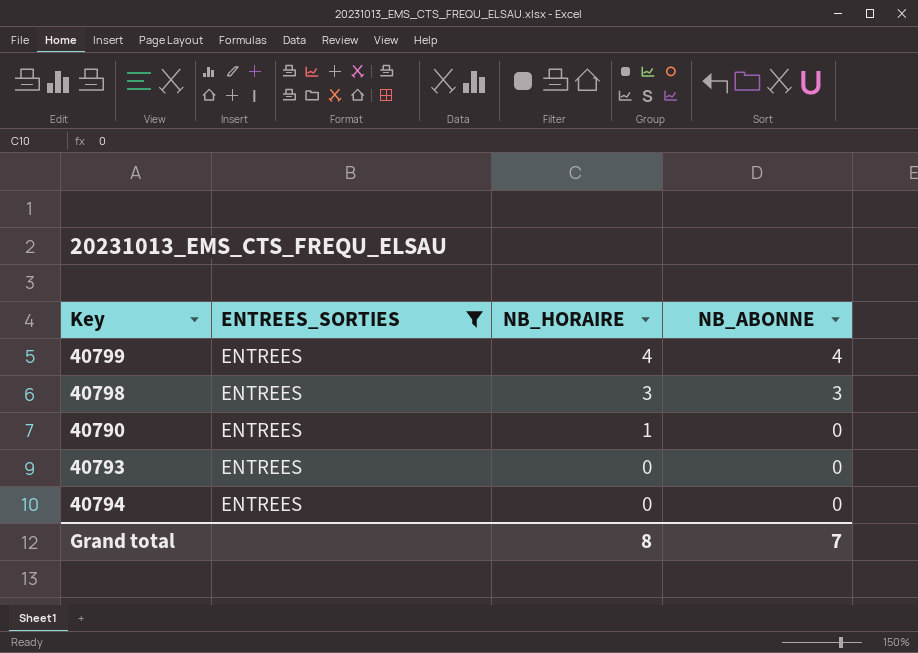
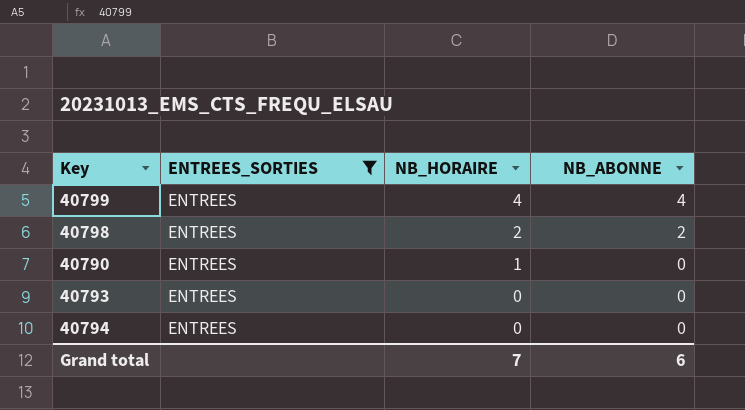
40798 | NB_HORAIRE: 3 -> 2
40798 | NB_ABONNE: 3 -> 2
Grand total | NB_HORAIRE: 8 -> 7
Grand total | NB_ABONNE: 7 -> 6

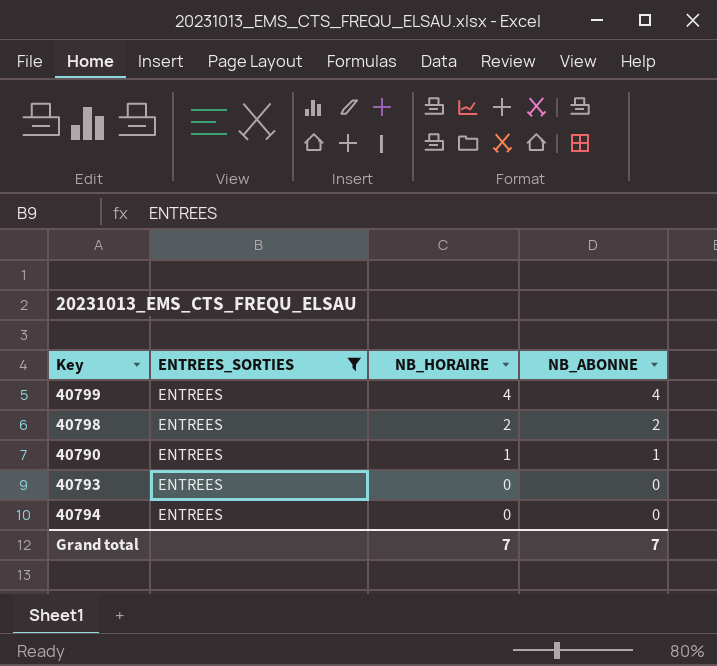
40790 | NB_ABONNE: 0 -> 1
Grand total | NB_ABONNE: 6 -> 7

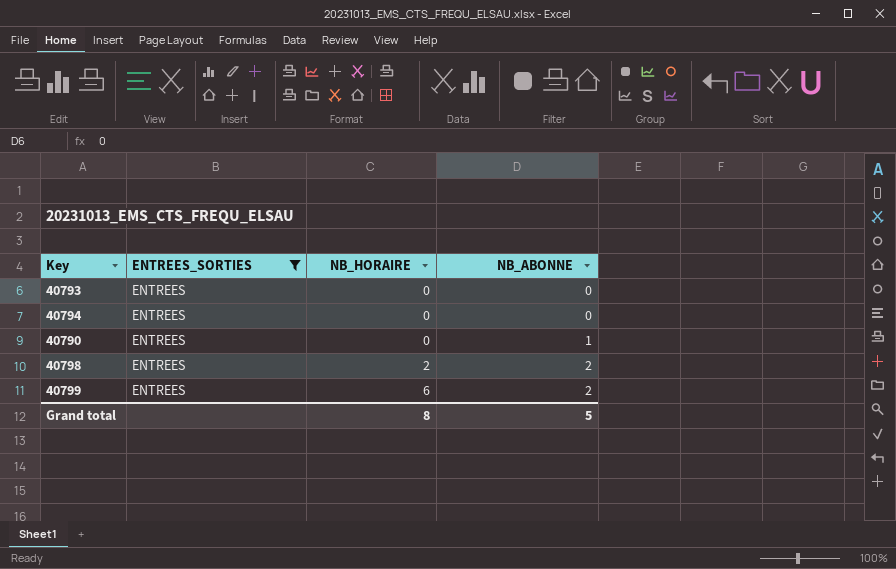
row order: NB_HORAIRE descending -> NB_HORAIRE ascending
40790 | NB_HORAIRE: 1 -> 0
40799 | NB_HORAIRE: 4 -> 6
40799 | NB_ABONNE: 4 -> 2
Grand total | NB_HORAIRE: 7 -> 8
Grand total | NB_ABONNE: 7 -> 5

